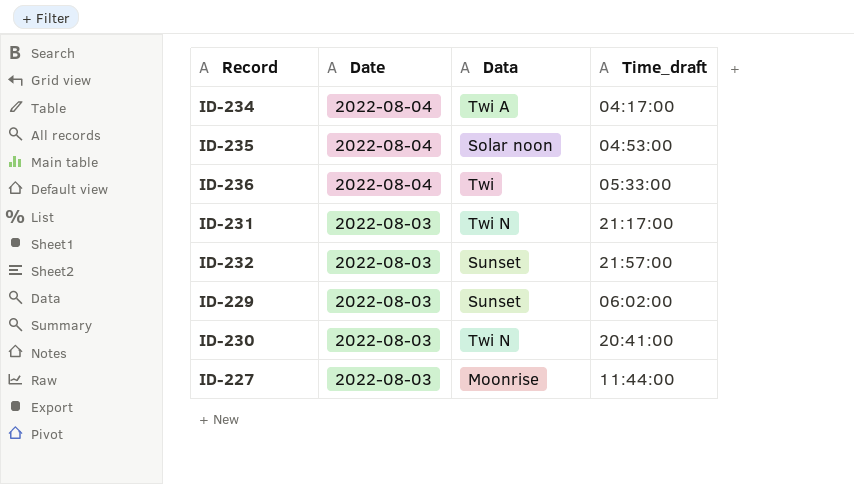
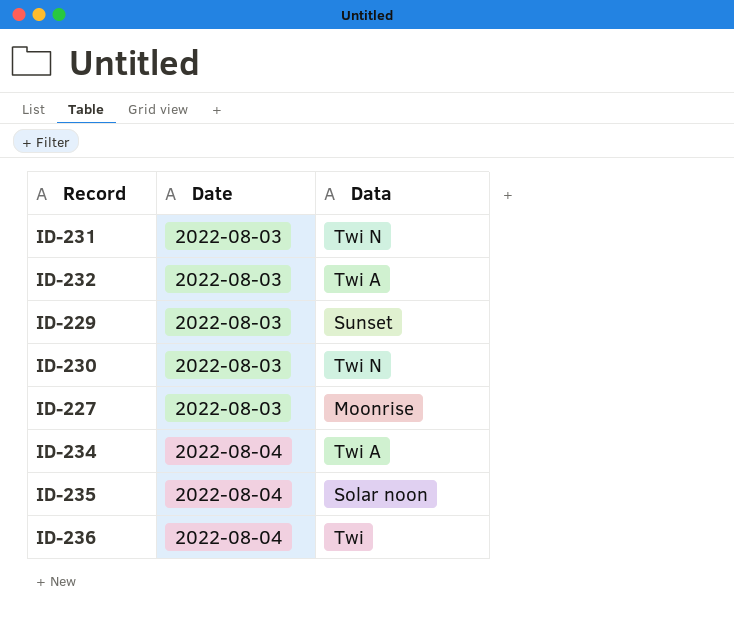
row order: Date descending -> Date ascending
column Time_draft | position: 4 -> none
ID-232 | Data: Sunset -> Twi A

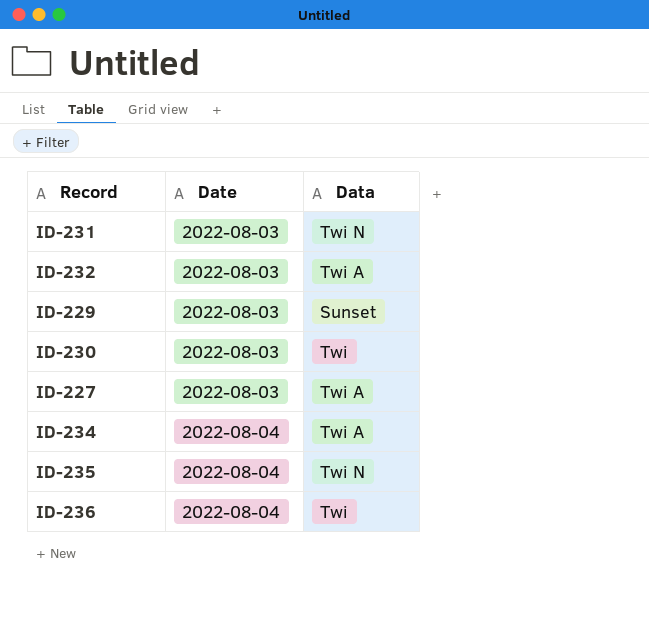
ID-230 | Data: Twi N -> Twi
ID-227 | Data: Moonrise -> Twi A
ID-235 | Data: Solar noon -> Twi N

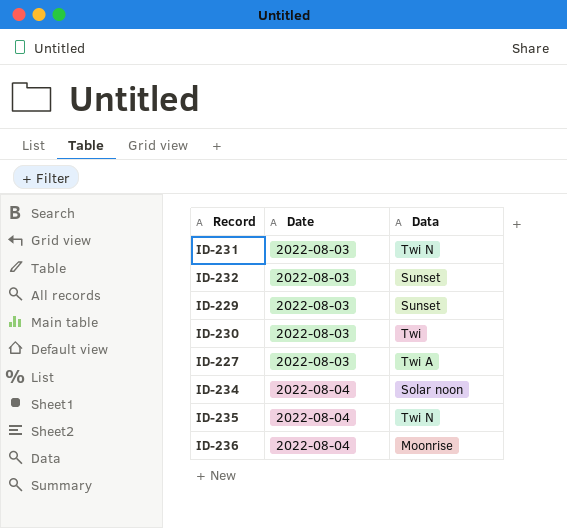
ID-232 | Data: Twi A -> Sunset
ID-234 | Data: Twi A -> Solar noon
ID-236 | Data: Twi -> Moonrise

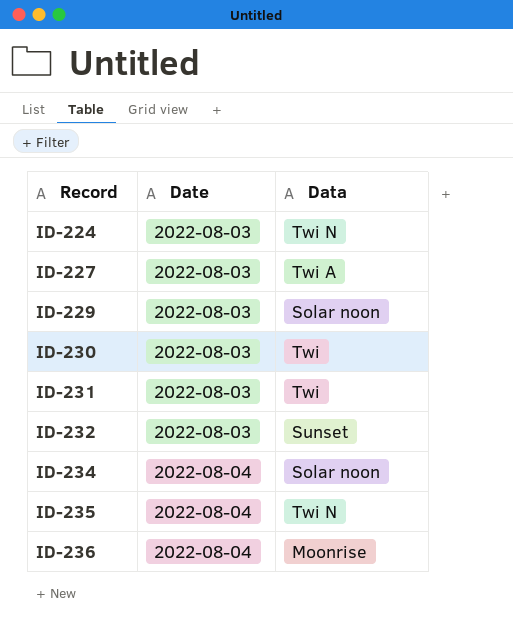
row order: Date ascending -> Record ascending
row ID-224: none -> 2022-08-03 | Twi N
ID-229 | Data: Sunset -> Solar noon
ID-231 | Data: Twi N -> Twi

